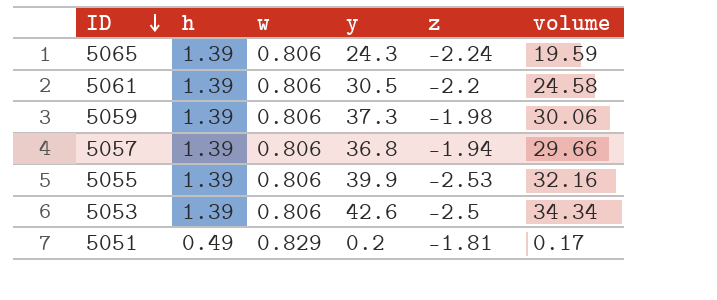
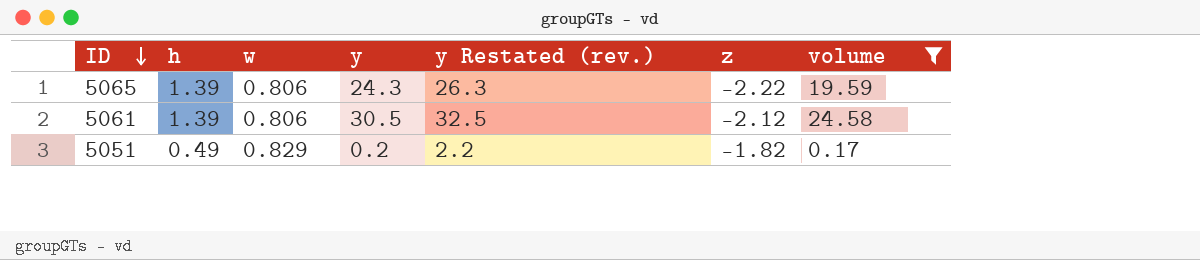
filter: none -> volume <= 24.58
column y Restated (rev.) | formula: none -> [y] + 2
5065 | z: -2.24 -> -2.22
5061 | z: -2.2 -> -2.12
5051 | z: -1.81 -> -1.82

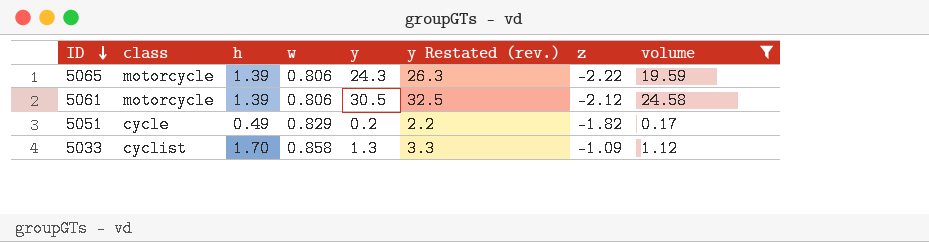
column class | position: none -> 2
row 5033: none -> cyclist | 1.70 | 0.858 | 1.3 | 3.3 | -1.09 | 1.12

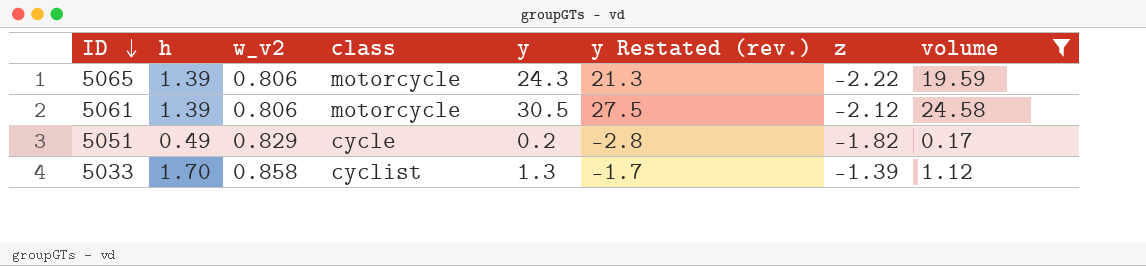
column name: w -> w_v2
column class | position: 2 -> 4
column y Restated (rev.) | formula: [y] + 2 -> [y] - 3
5033 | z: -1.09 -> -1.39

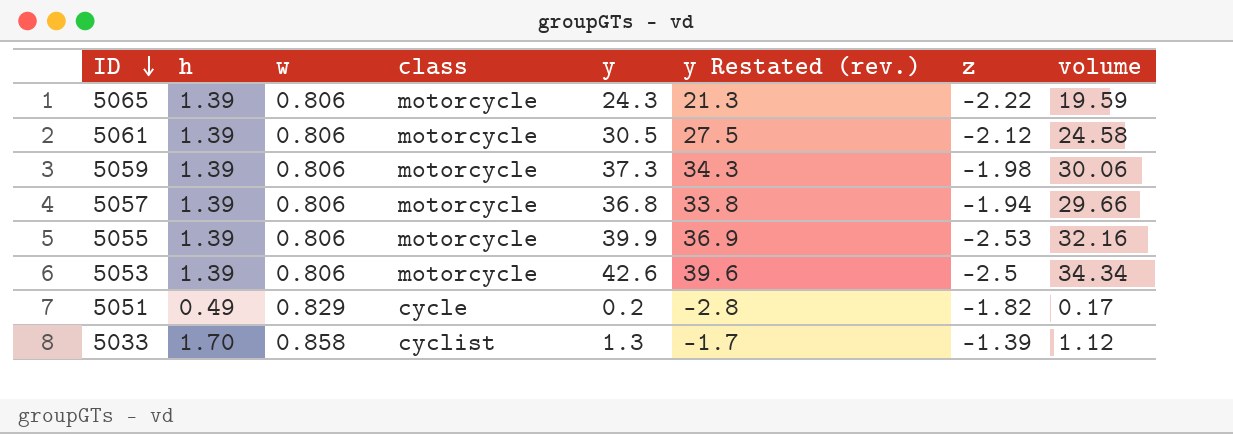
filter: volume <= 24.58 -> none
column name: w_v2 -> w

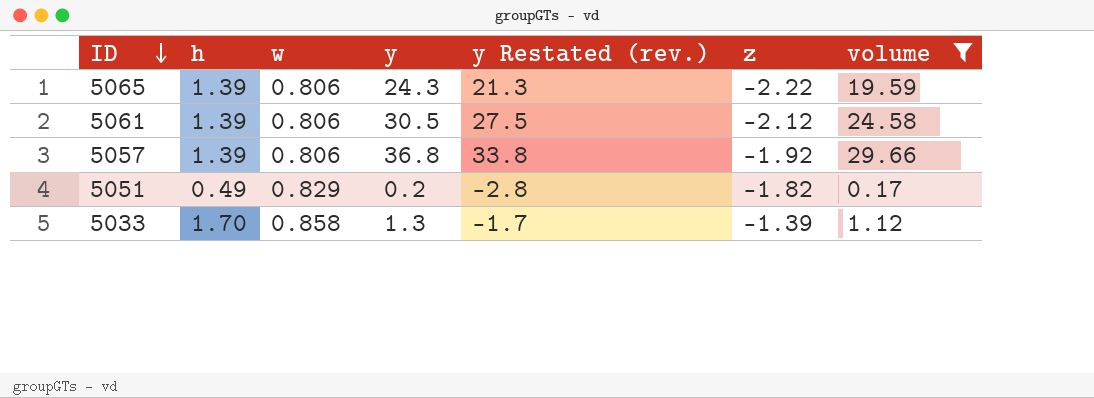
filter: none -> volume <= 29.66
column class | position: 4 -> none
5057 | z: -1.94 -> -1.92

